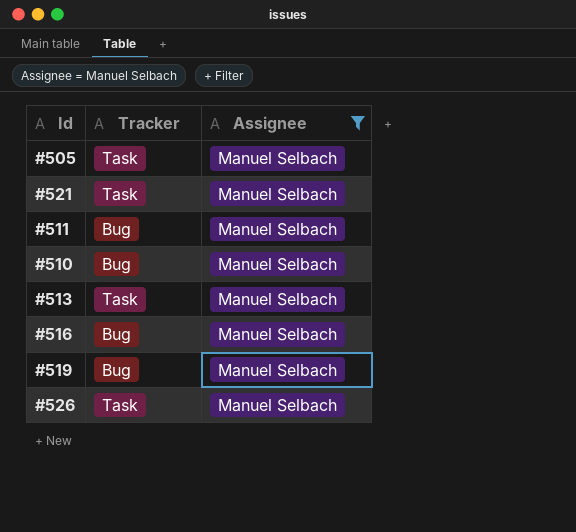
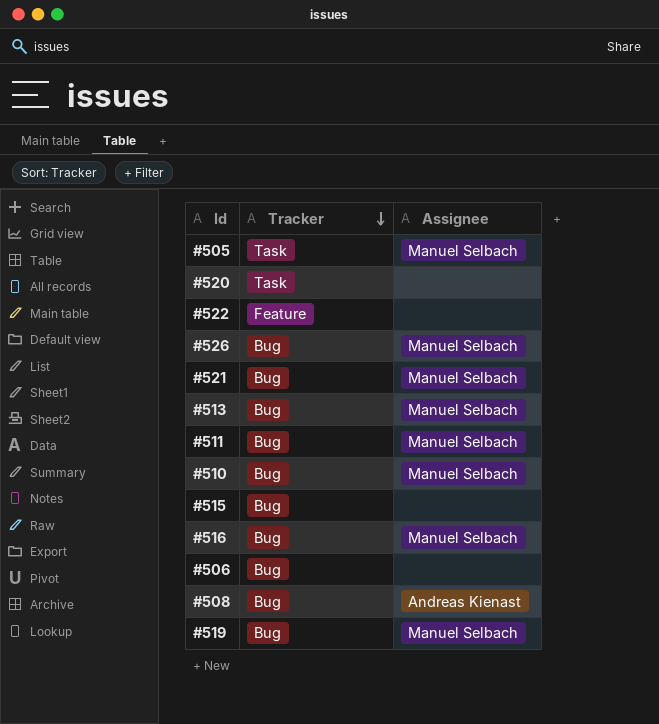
filter: Assignee = Manuel Selbach -> none
row order: none -> Tracker descending
#526 | Tracker: Task -> Bug
#521 | Tracker: Task -> Bug
#513 | Tracker: Task -> Bug

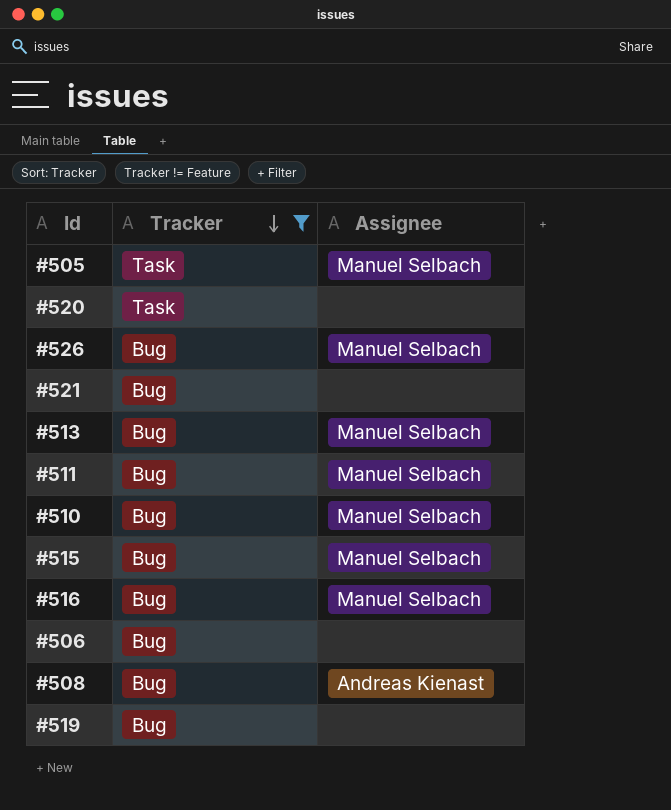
filter: none -> Tracker != Feature
#521 | Assignee: Manuel Selbach -> none
#515 | Assignee: none -> Manuel Selbach
#519 | Assignee: Manuel Selbach -> none

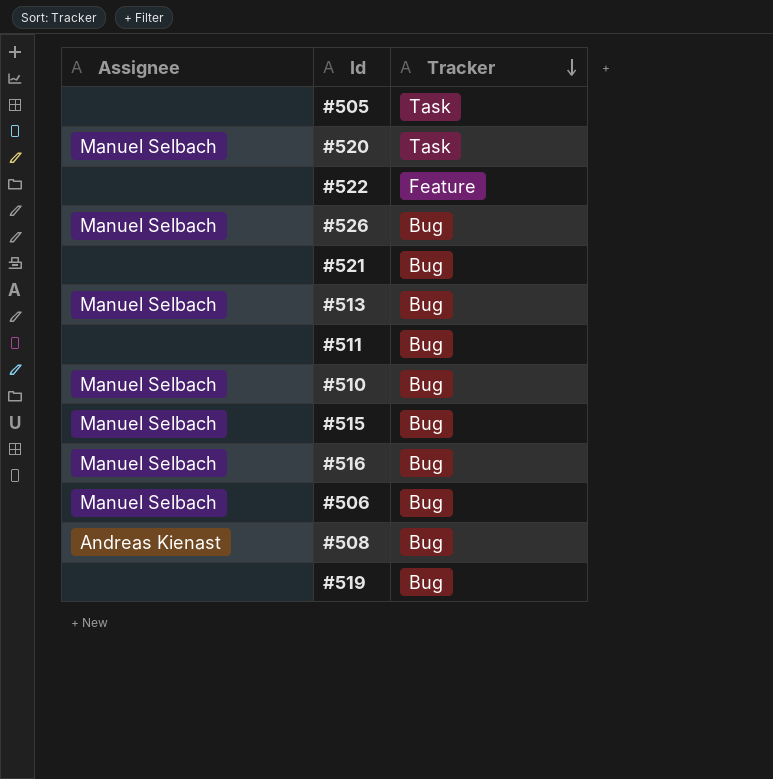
filter: Tracker != Feature -> none
column Assignee | position: 3 -> 1
#505 | Assignee: Manuel Selbach -> none
#520 | Assignee: none -> Manuel Selbach
#511 | Assignee: Manuel Selbach -> none
#506 | Assignee: none -> Manuel Selbach

